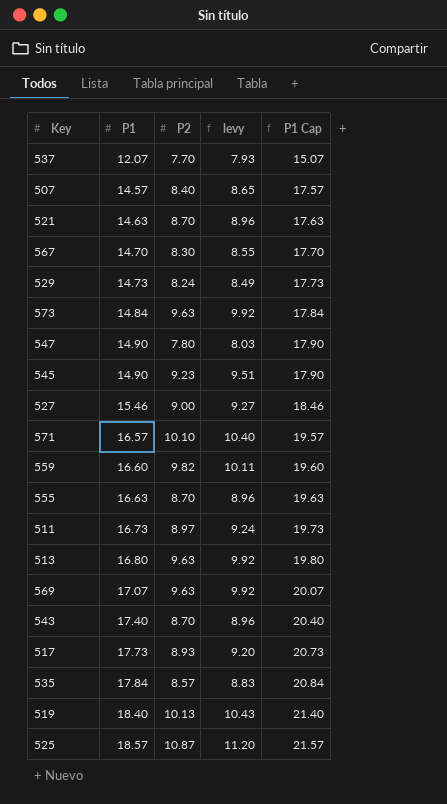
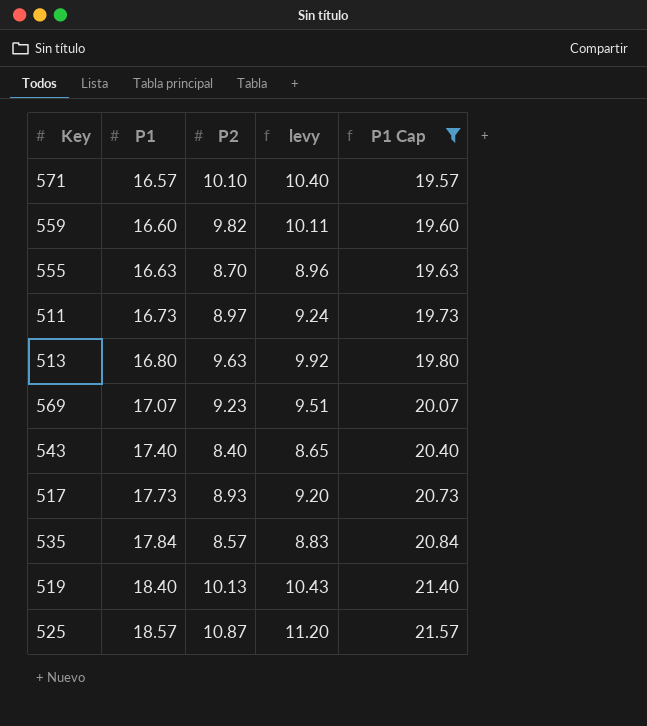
filter: none -> P1 Cap >= 19.57
569 | P2: 9.63 -> 9.23
569 | levy: 9.92 -> 9.51
543 | P2: 8.70 -> 8.40
543 | levy: 8.96 -> 8.65

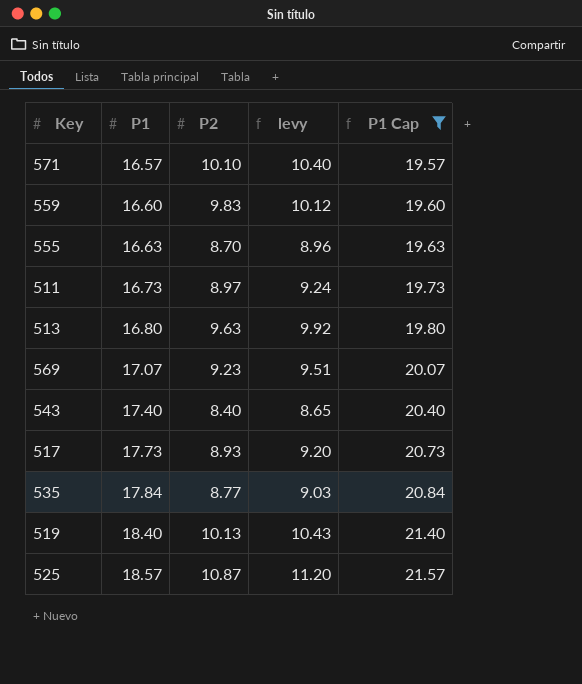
559 | P2: 9.82 -> 9.83
559 | levy: 10.11 -> 10.12
535 | P2: 8.57 -> 8.77
535 | levy: 8.83 -> 9.03

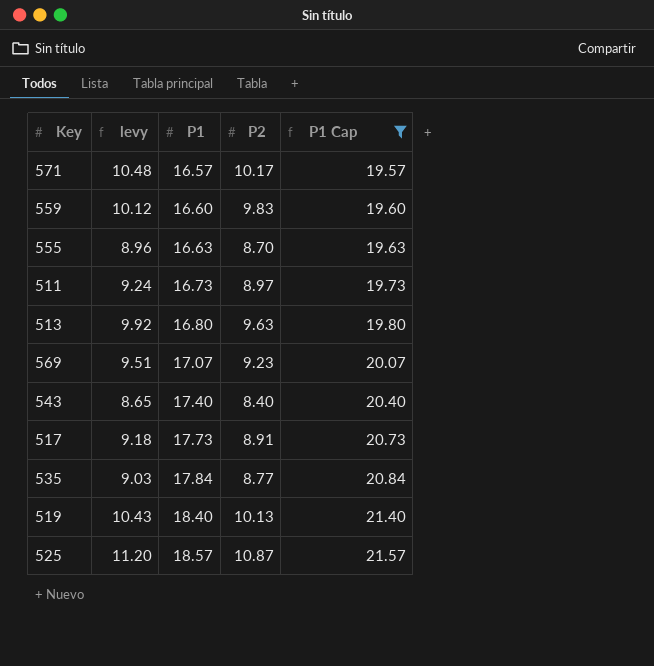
column levy | position: 4 -> 2
571 | levy: 10.40 -> 10.48
571 | P2: 10.10 -> 10.17
517 | levy: 9.20 -> 9.18
517 | P2: 8.93 -> 8.91

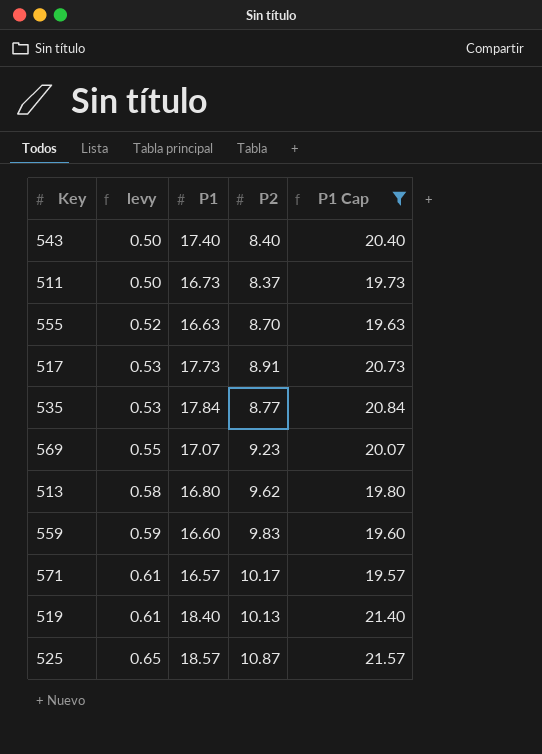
row order: P1 ascending -> levy ascending
column levy | formula: [P2] * 1.03 -> [P2] * 0.06
511 | P2: 8.97 -> 8.37
513 | P2: 9.63 -> 9.62

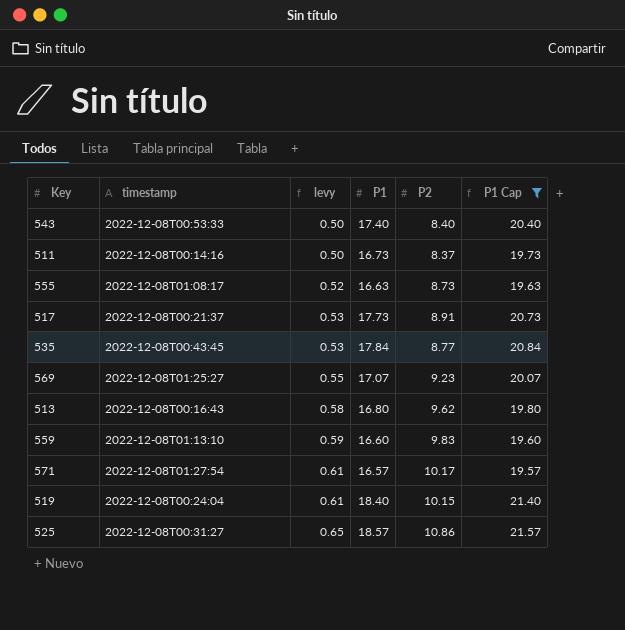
column timestamp | position: none -> 2
555 | P2: 8.70 -> 8.73
519 | P2: 10.13 -> 10.15
525 | P2: 10.87 -> 10.86

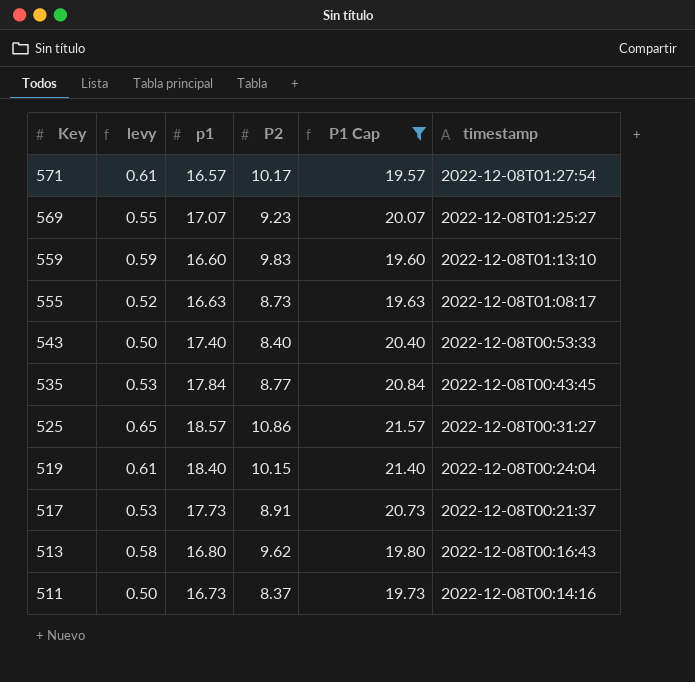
row order: levy ascending -> Key descending
column name: P1 -> p1
column timestamp | position: 2 -> 6

